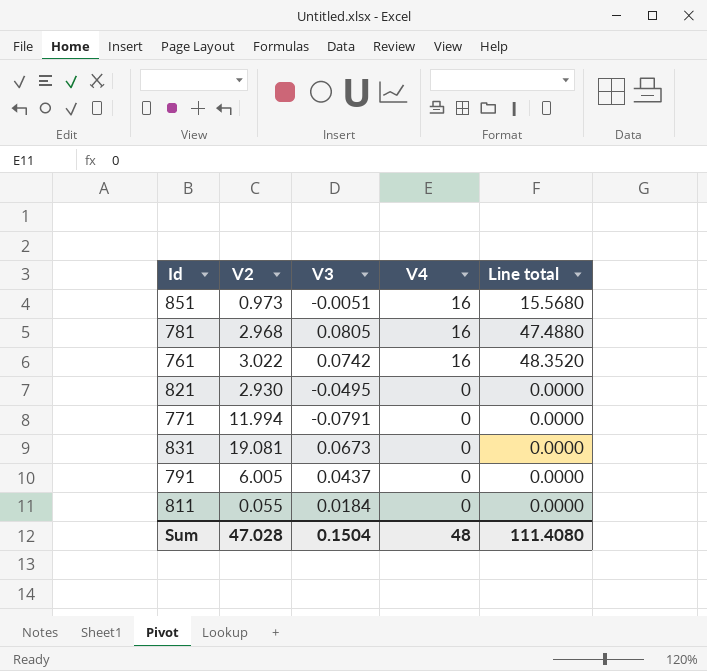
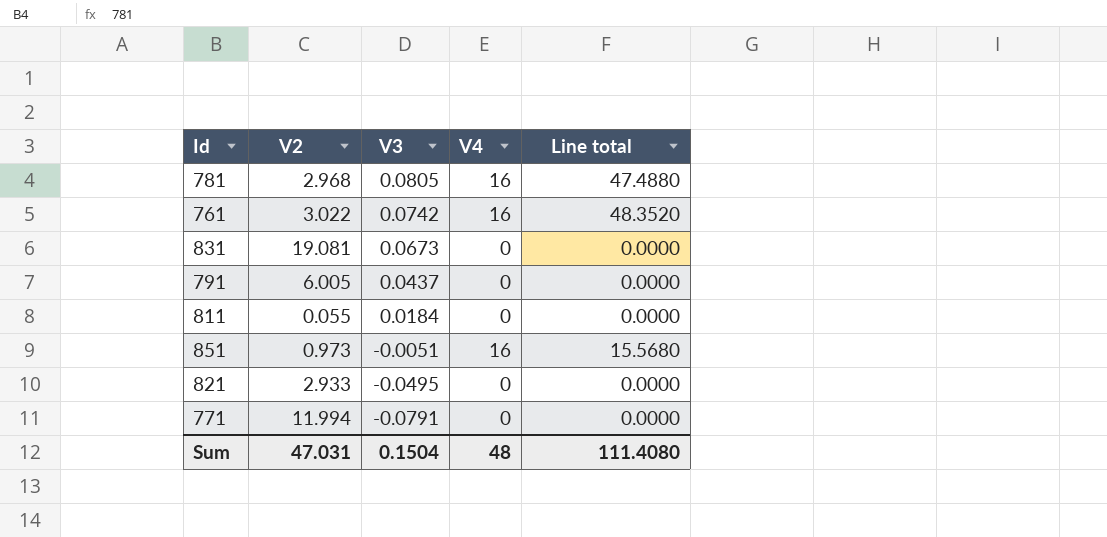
row order: V4 descending -> V3 descending
821 | V2: 2.930 -> 2.933
Sum | V2: 47.028 -> 47.031

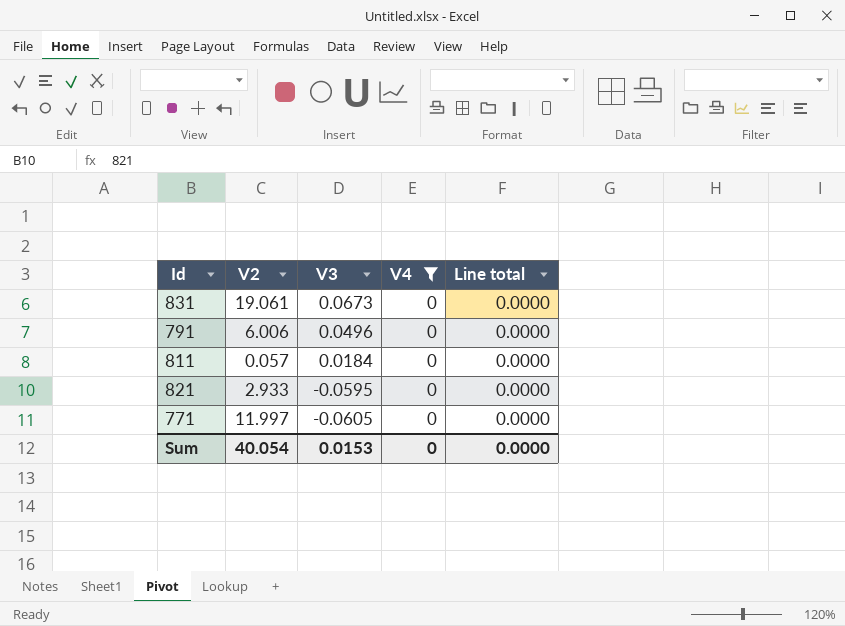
filter: none -> V4 = 0
831 | V2: 19.081 -> 19.061
791 | V2: 6.005 -> 6.006
791 | V3: 0.0437 -> 0.0496
811 | V2: 0.055 -> 0.057
821 | V3: -0.0495 -> -0.0595
771 | V2: 11.994 -> 11.997
771 | V3: -0.0791 -> -0.0605
Sum | V2: 47.031 -> 40.054
Sum | V3: 0.1504 -> 0.0153
Sum | V4: 48 -> 0
Sum | Line total: 111.4080 -> 0.0000

